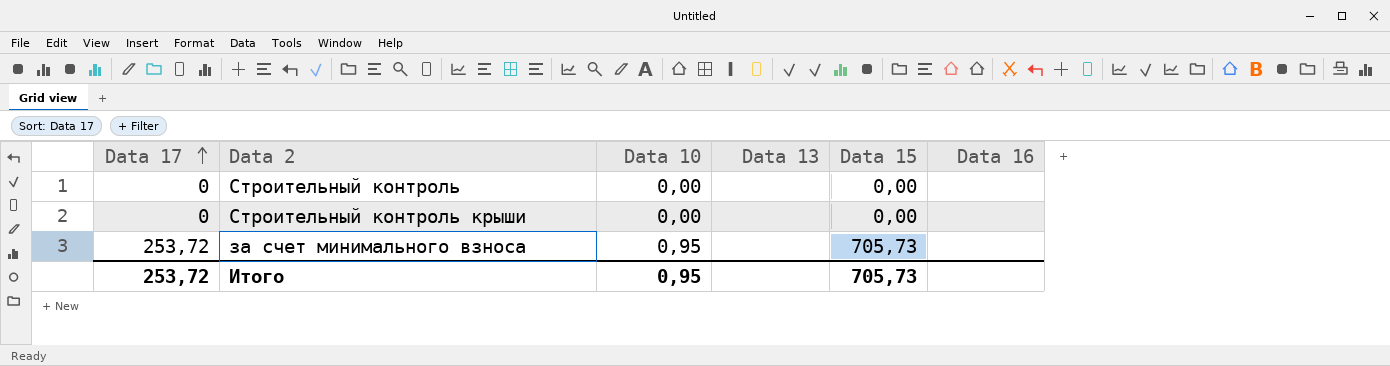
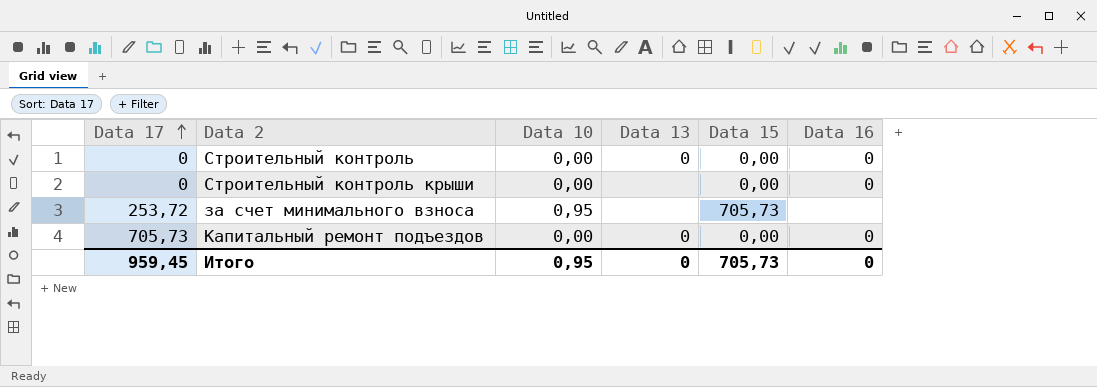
Строительный контроль | Data 13: none -> 0
Строительный контроль | Data 16: none -> 0
Строительный контроль крыши | Data 16: none -> 0
row Капитальный ремонт подъездов: none -> 705,73 | 0,00 | 0 | 0,00 | 0
Итого | Data 17: 253,72 -> 959,45
Итого | Data 13: none -> 0
Итого | Data 16: none -> 0

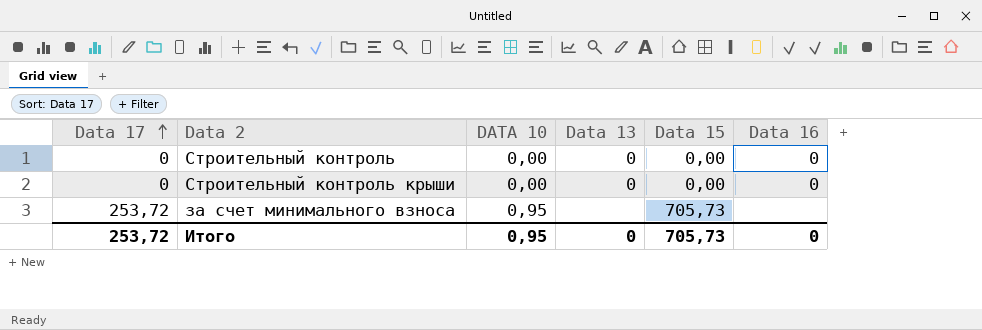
column name: Data 10 -> DATA 10
row Капитальный ремонт подъездов: 705,73 | 0,00 | 0 | 0,00 | 0 -> none
Строительный контроль крыши | Data 13: none -> 0
Итого | Data 17: 959,45 -> 253,72

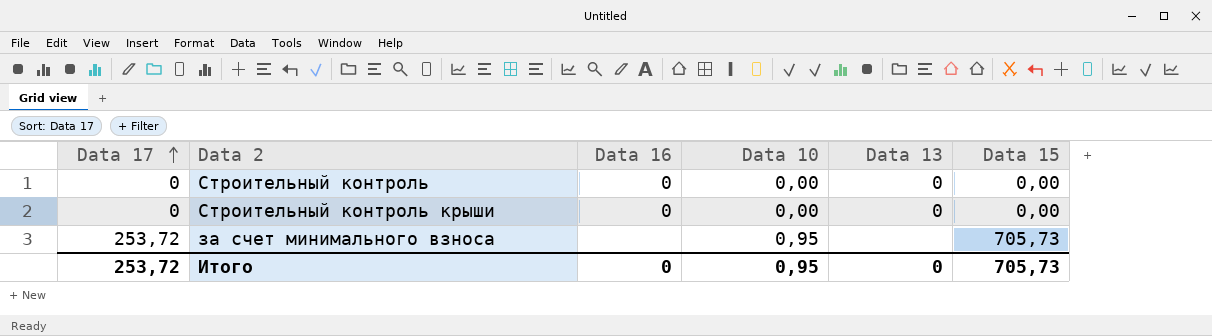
column Data 16 | position: 6 -> 3
column name: DATA 10 -> Data 10

